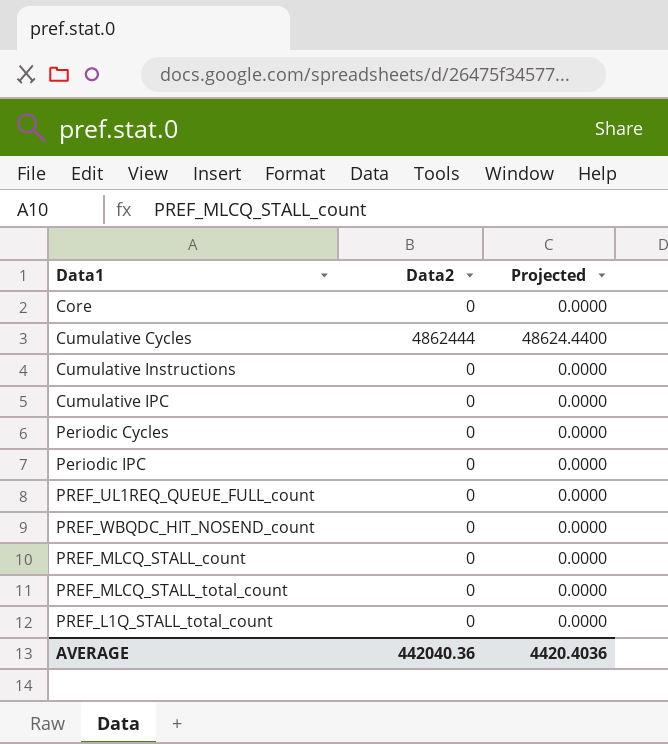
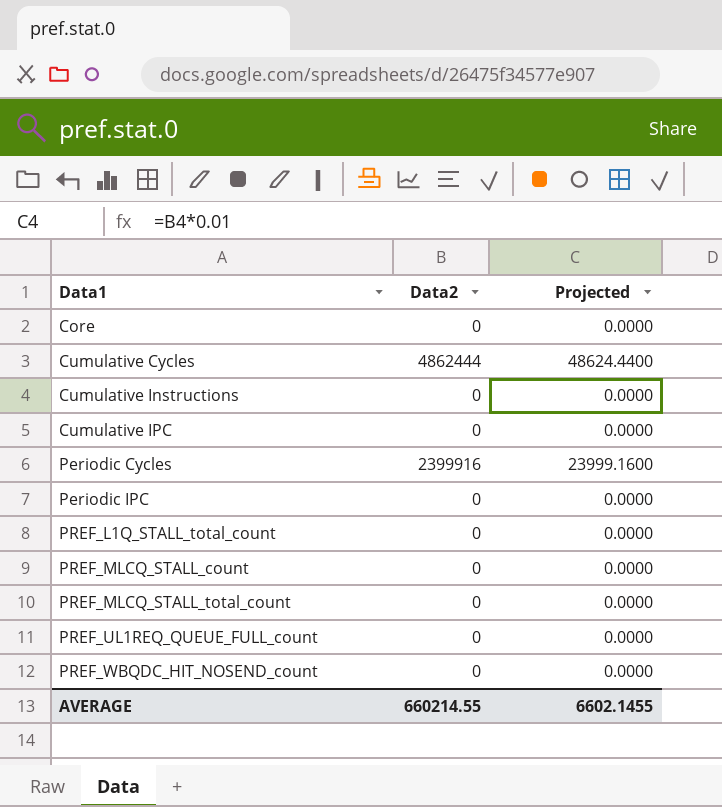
row order: none -> Data1 ascending
Periodic Cycles | Data2: 0 -> 2399916
Periodic Cycles | Projected: 0.0000 -> 23999.1600
AVERAGE | Data2: 442040.36 -> 660214.55
AVERAGE | Projected: 4420.4036 -> 6602.1455

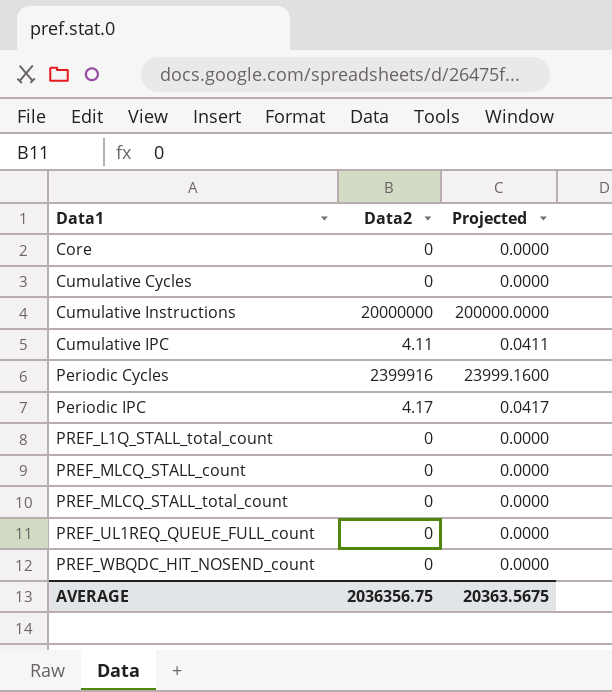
Cumulative Cycles | Data2: 4862444 -> 0
Cumulative Cycles | Projected: 48624.4400 -> 0.0000
Cumulative Instructions | Data2: 0 -> 20000000
Cumulative Instructions | Projected: 0.0000 -> 200000.0000
Cumulative IPC | Data2: 0 -> 4.11
Cumulative IPC | Projected: 0.0000 -> 0.0411
Periodic IPC | Data2: 0 -> 4.17
Periodic IPC | Projected: 0.0000 -> 0.0417
AVERAGE | Data2: 660214.55 -> 2036356.75
AVERAGE | Projected: 6602.1455 -> 20363.5675

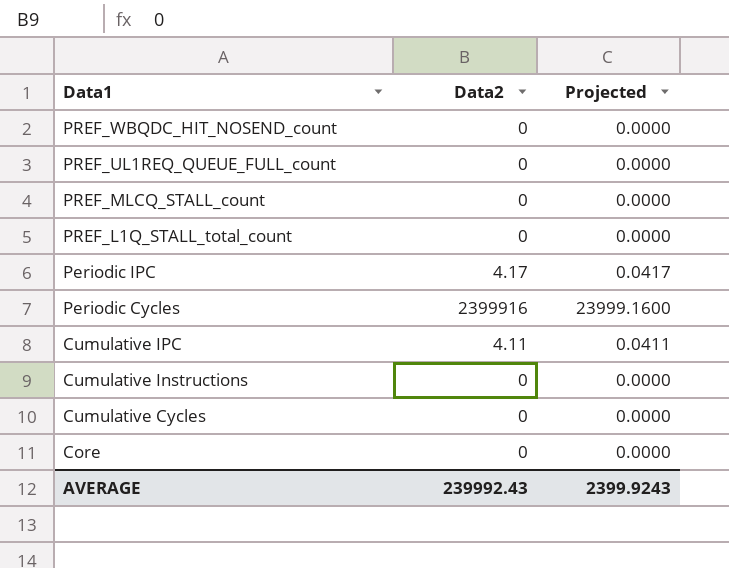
row order: Data1 ascending -> Data1 descending
row PREF_MLCQ_STALL_total_count: 0 | 0.0000 -> none
Cumulative Instructions | Data2: 20000000 -> 0
Cumulative Instructions | Projected: 200000.0000 -> 0.0000
AVERAGE | Data2: 2036356.75 -> 239992.43
AVERAGE | Projected: 20363.5675 -> 2399.9243

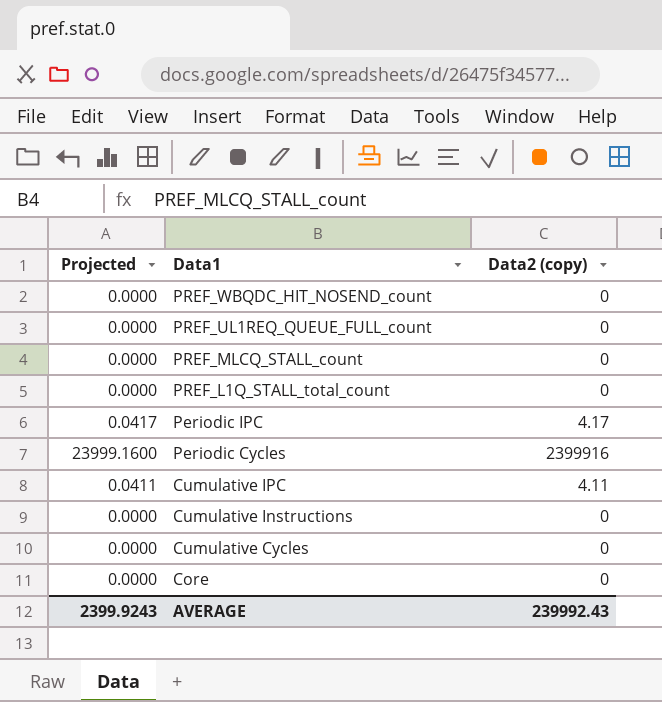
column Projected | position: 3 -> 1
column name: Data2 -> Data2 (copy)

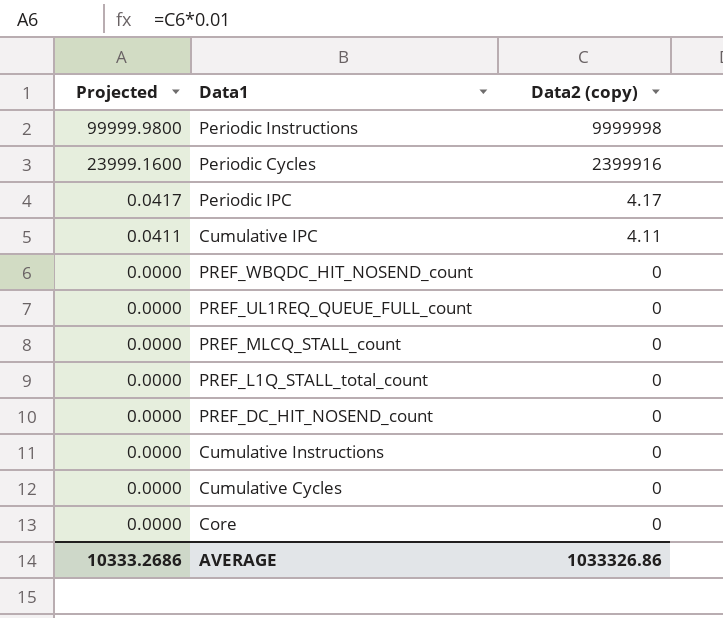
row order: Data1 descending -> Projected descending
row Periodic Instructions: none -> 99999.9800 | 9999998
row PREF_DC_HIT_NOSEND_count: none -> 0.0000 | 0
AVERAGE | Projected: 2399.9243 -> 10333.2686
AVERAGE | Data2 (copy): 239992.43 -> 1033326.86

